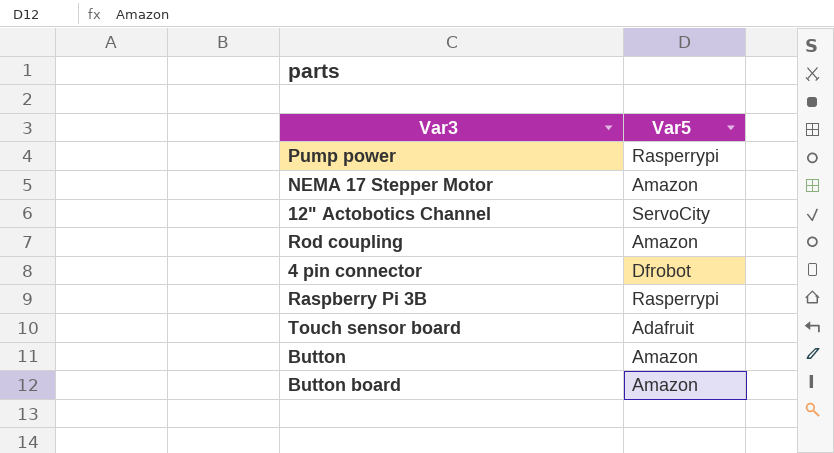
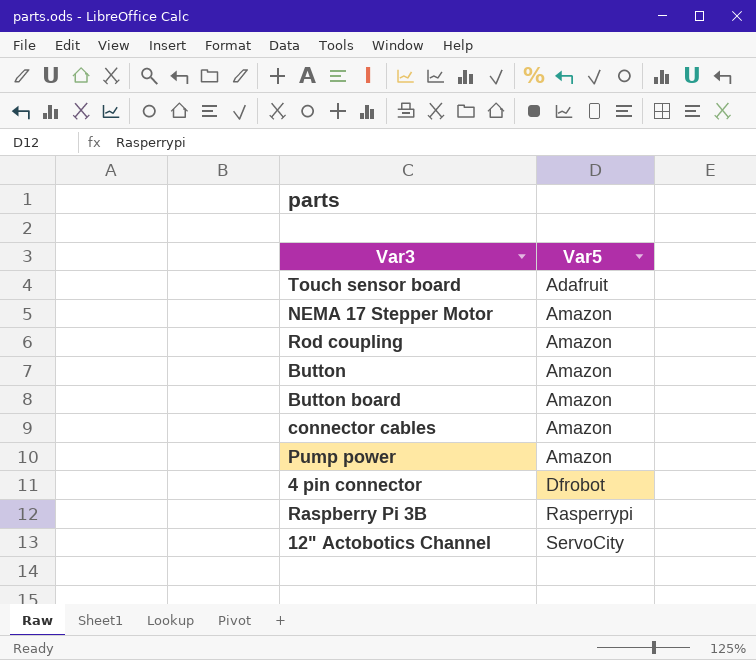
row order: none -> Var5 ascending
row connector cables: none -> Amazon
Pump power | Var5: Rasperrypi -> Amazon

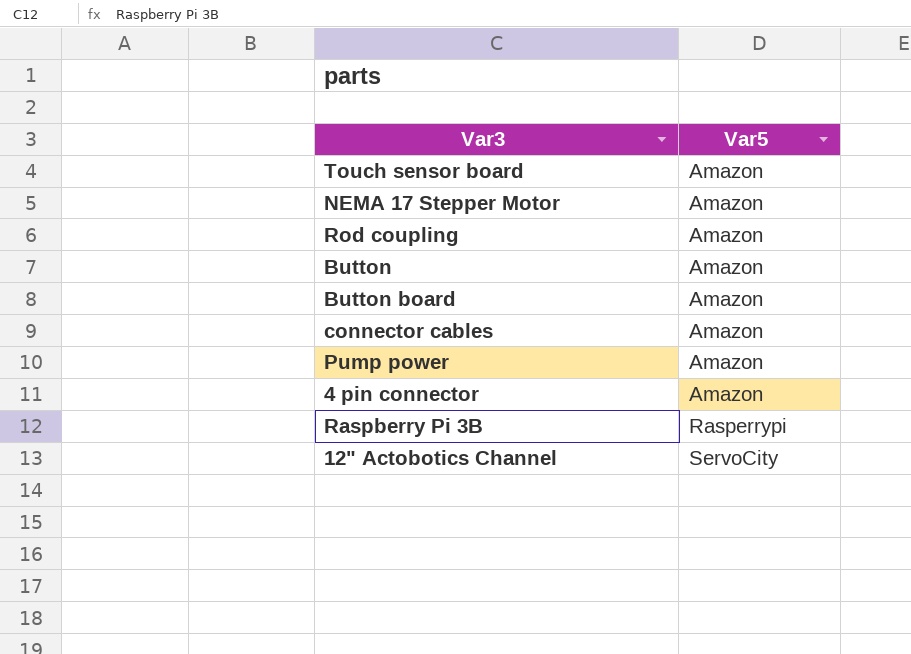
Touch sensor board | Var5: Adafruit -> Amazon
4 pin connector | Var5: Dfrobot -> Amazon

